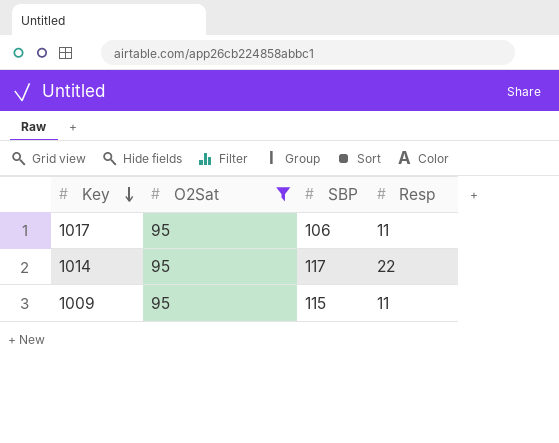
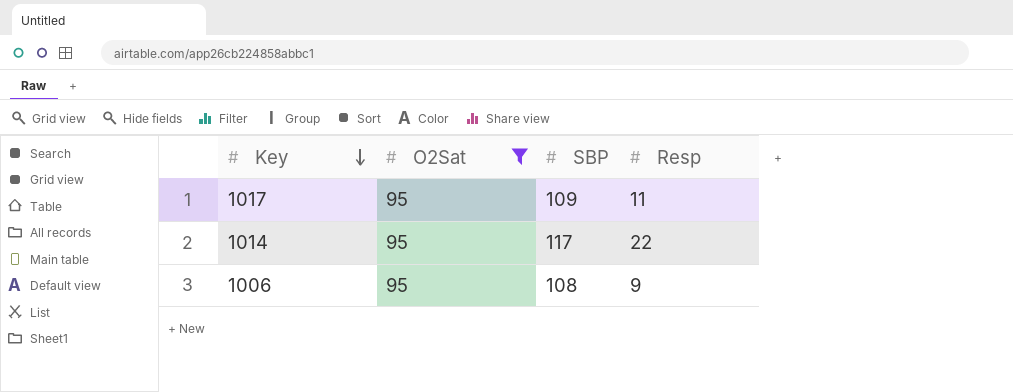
row 1009: 95 | 115 | 11 -> none
1017 | SBP: 106 -> 109
row 1006: none -> 95 | 108 | 9

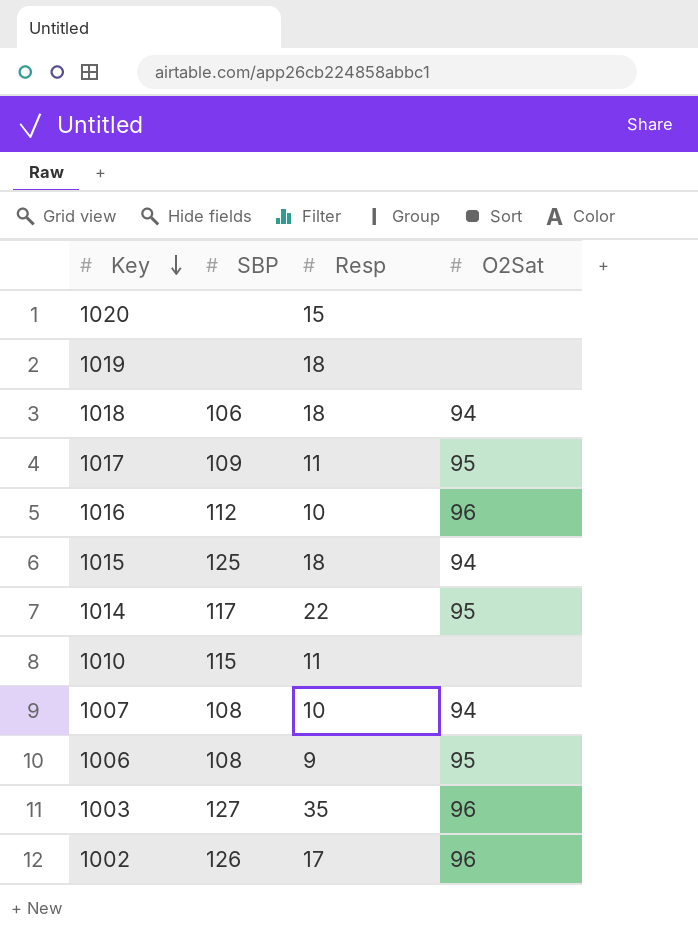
filter: O2Sat = 95 -> none
column O2Sat | position: 2 -> 4

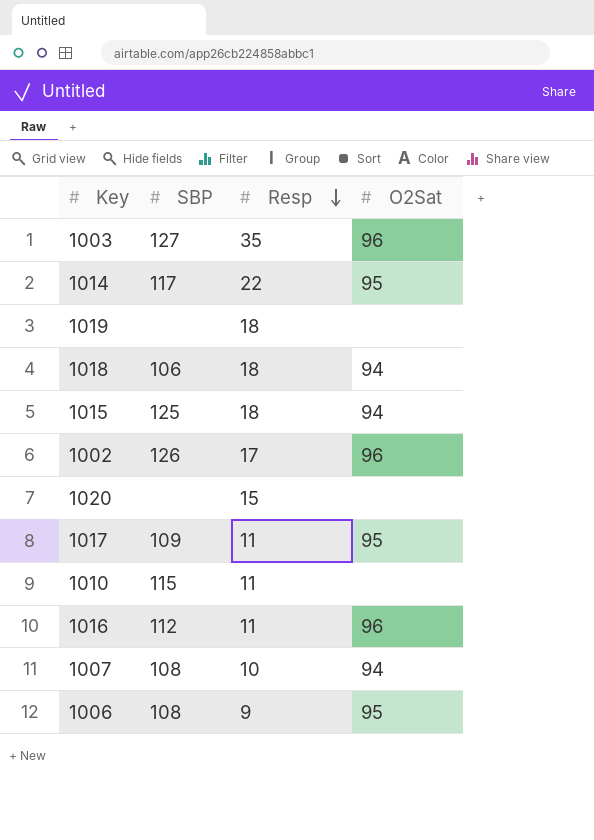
row order: Key descending -> Resp descending
1016 | Resp: 10 -> 11

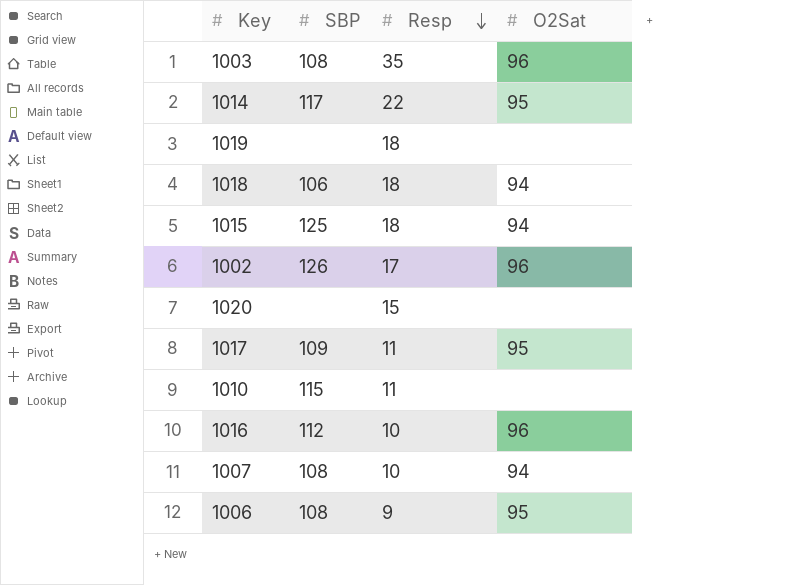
1003 | SBP: 127 -> 108
1016 | Resp: 11 -> 10

